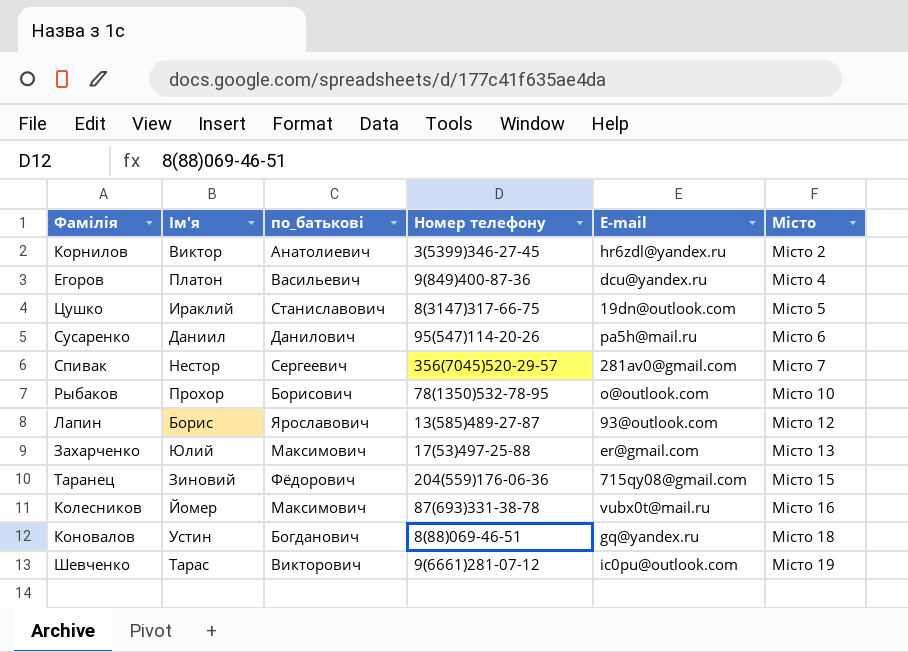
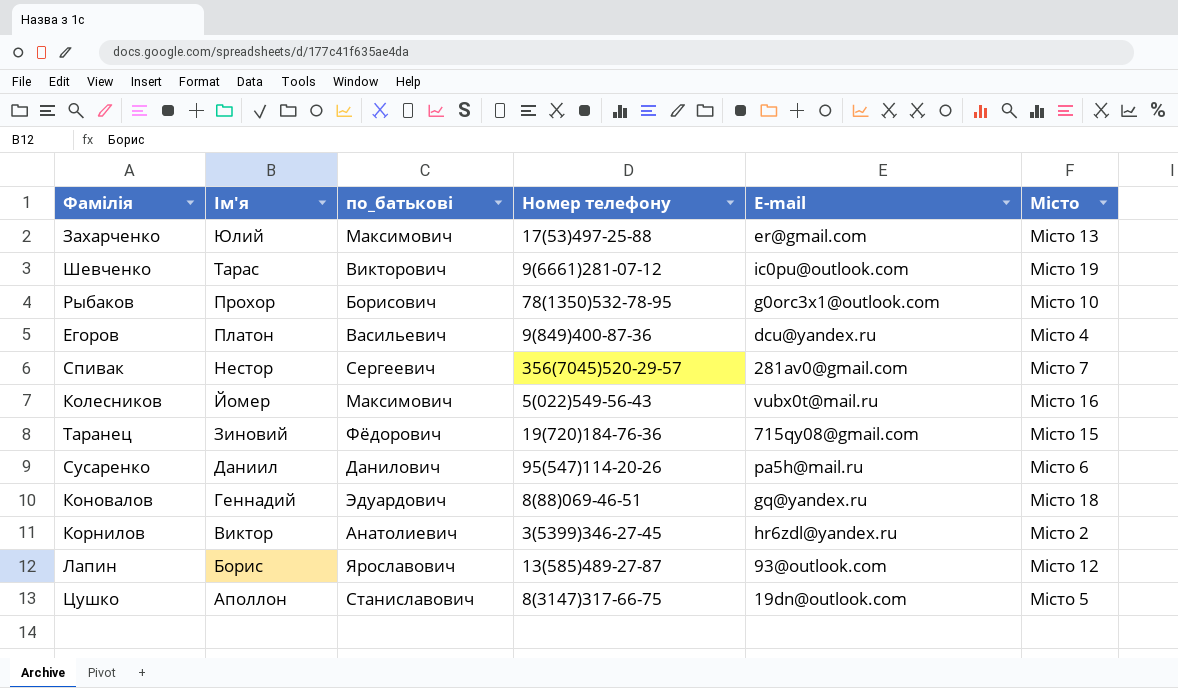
row order: Місто ascending -> Ім'я descending
Рыбаков | E-mail: o@outlook.com -> g0orc3x1@outlook.com
Колесников | Номер телефону: 87(693)331-38-78 -> 5(022)549-56-43
Таранец | Номер телефону: 204(559)176-06-36 -> 19(720)184-76-36
Коновалов | Ім'я: Устин -> Геннадий
Коновалов | по_батькові: Богданович -> Эдуардович
Цушко | Ім'я: Ираклий -> Аполлон

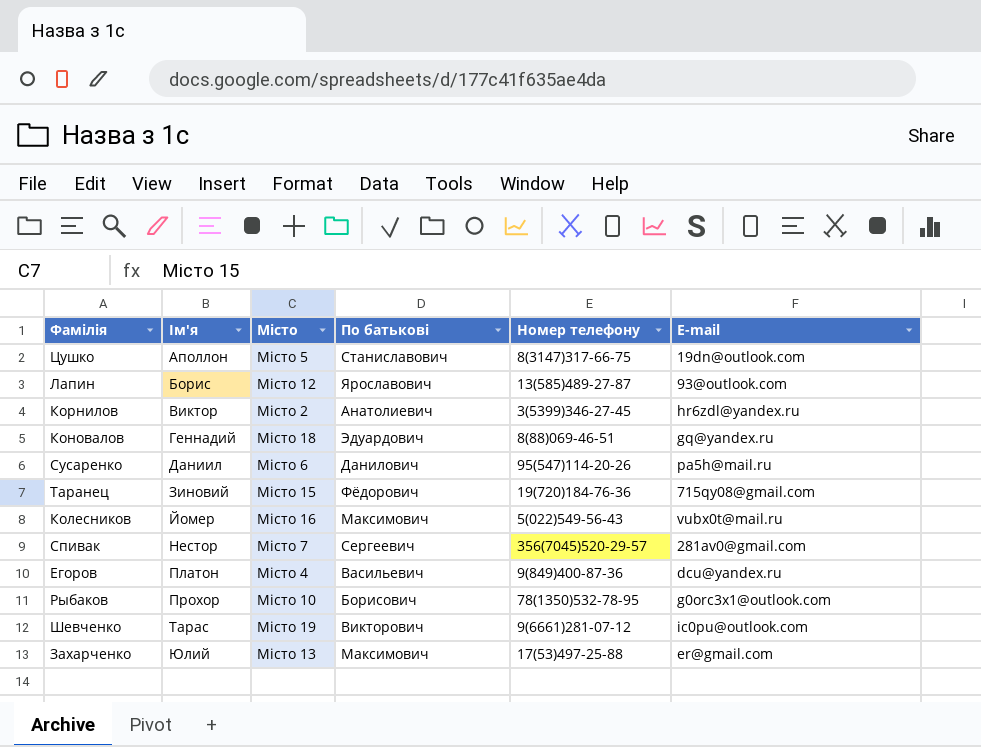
row order: Ім'я descending -> Ім'я ascending
column Місто | position: 6 -> 3
column name: по_батькові -> По батькові

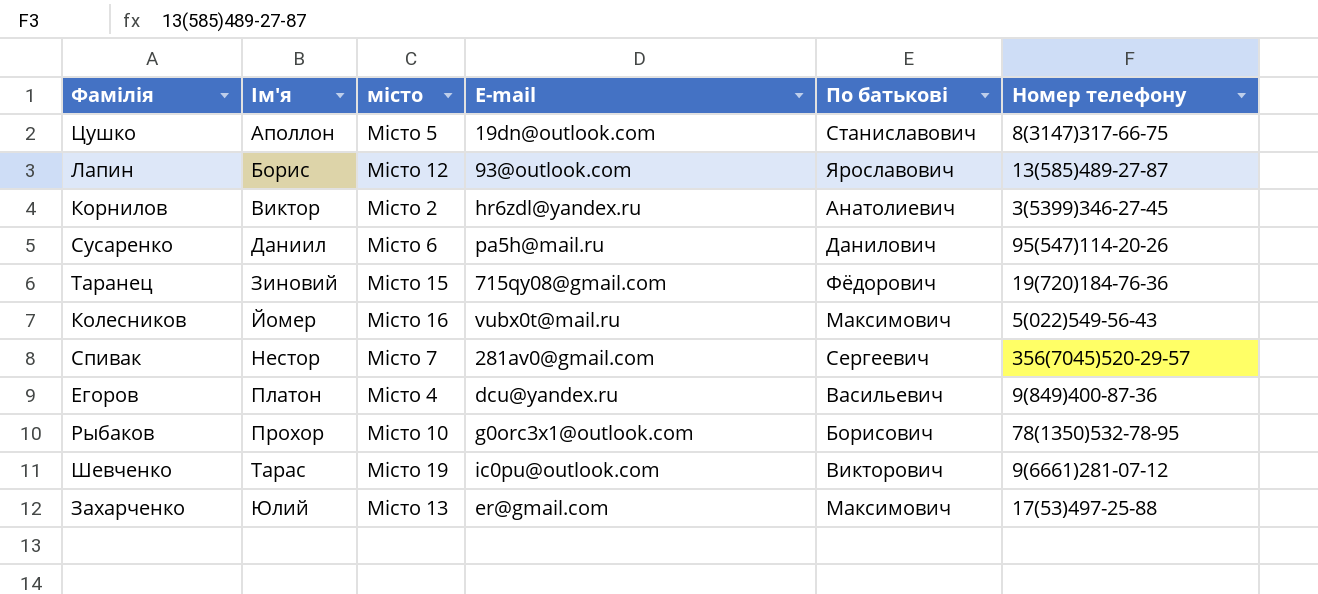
column name: Місто -> місто
column E-mail | position: 6 -> 4
row Коновалов: Геннадий | Місто 18 | Эдуардович | 8(88)069-46-51 | gq@yandex.ru -> none

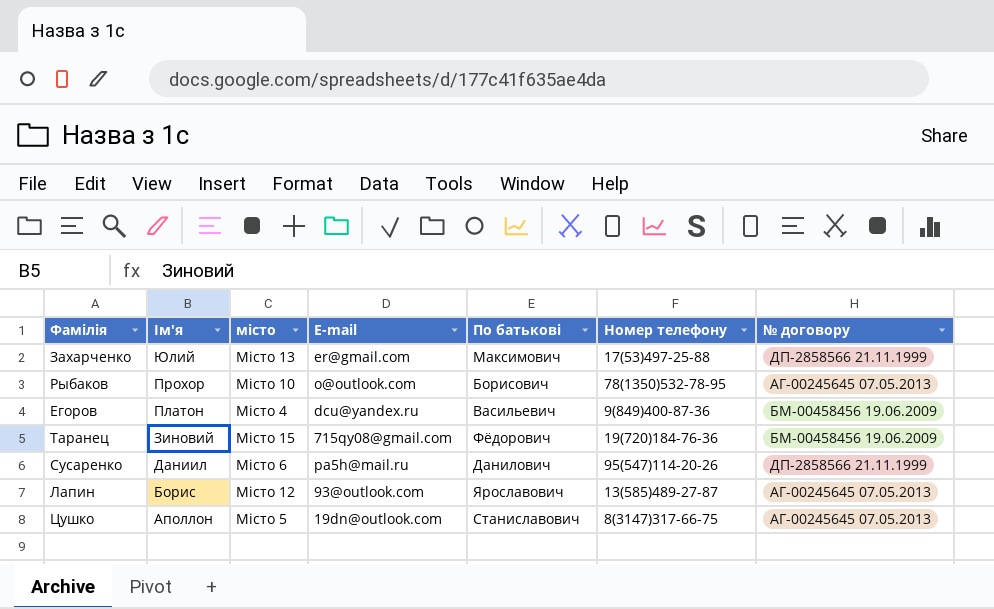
row order: Ім'я ascending -> Ім'я descending
column № договору | position: none -> 7
row Корнилов: Виктор | Місто 2 | hr6zdl@yandex.ru | Анатолиевич | 3(5399)346-27-45 -> none
row Колесников: Йомер | Місто 16 | vubx0t@mail.ru | Максимович | 5(022)549-56-43 -> none
row Спивак: Нестор | Місто 7 | 281av0@gmail.com | Сергеевич | 356(7045)520-29-57 -> none
row Шевченко: Тарас | Місто 19 | ic0pu@outlook.com | Викторович | 9(6661)281-07-12 -> none
Рыбаков | E-mail: g0orc3x1@outlook.com -> o@outlook.com

